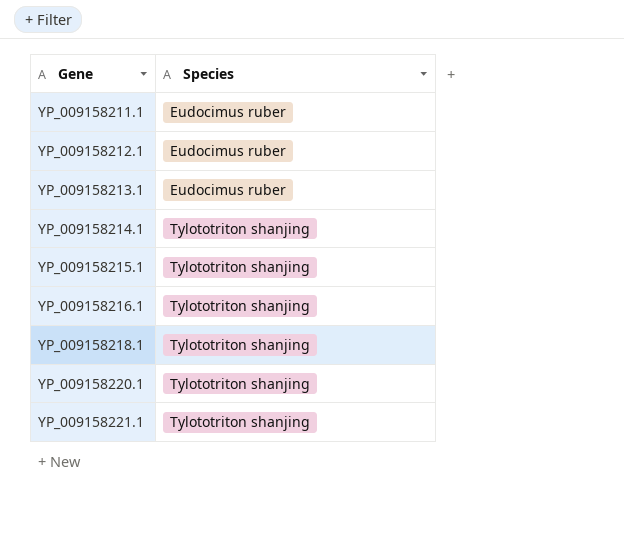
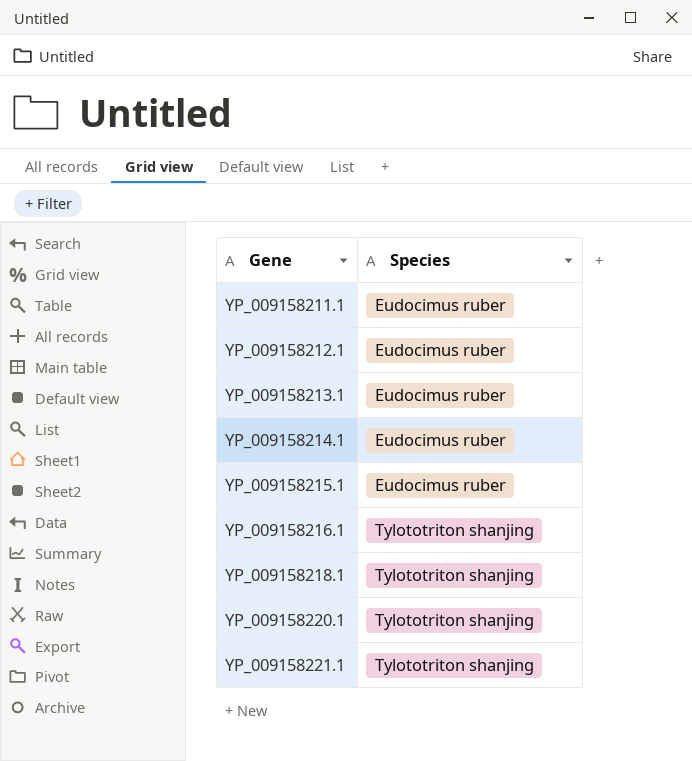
YP_009158214.1 | Species: Tylototriton shanjing -> Eudocimus ruber
YP_009158215.1 | Species: Tylototriton shanjing -> Eudocimus ruber

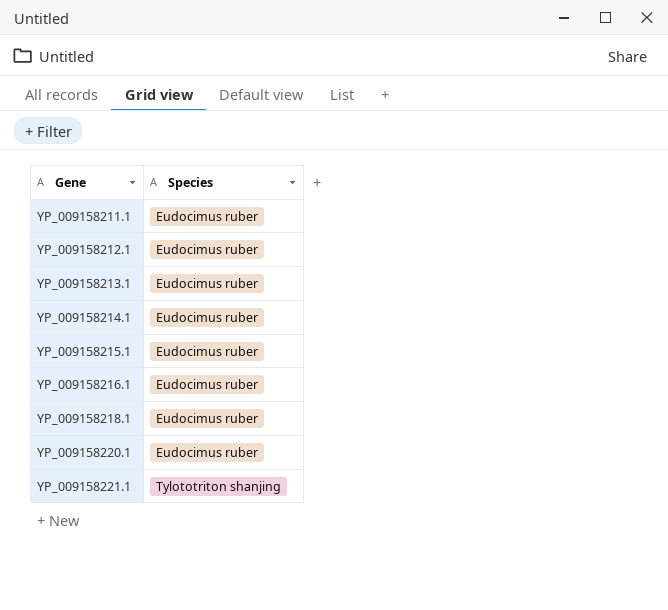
YP_009158216.1 | Species: Tylototriton shanjing -> Eudocimus ruber
YP_009158218.1 | Species: Tylototriton shanjing -> Eudocimus ruber
YP_009158220.1 | Species: Tylototriton shanjing -> Eudocimus ruber

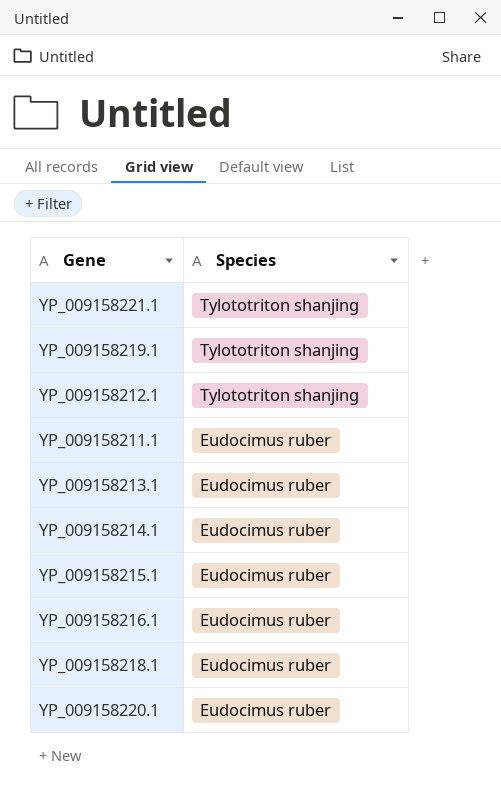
row order: Gene ascending -> Species descending
row YP_009158219.1: none -> Tylototriton shanjing
YP_009158212.1 | Species: Eudocimus ruber -> Tylototriton shanjing

